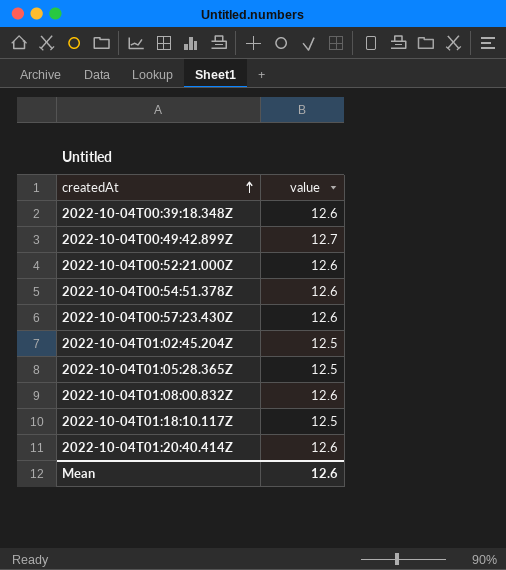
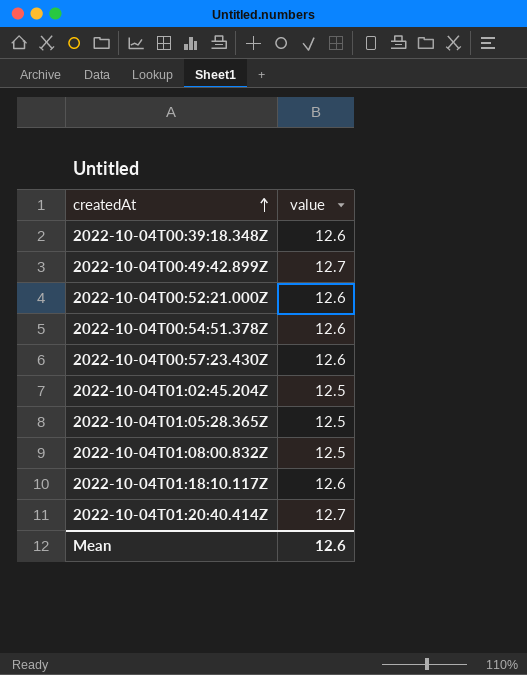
2022-10-04T01:08:00.832Z | value: 12.6 -> 12.5
2022-10-04T01:18:10.117Z | value: 12.5 -> 12.6
2022-10-04T01:20:40.414Z | value: 12.6 -> 12.7

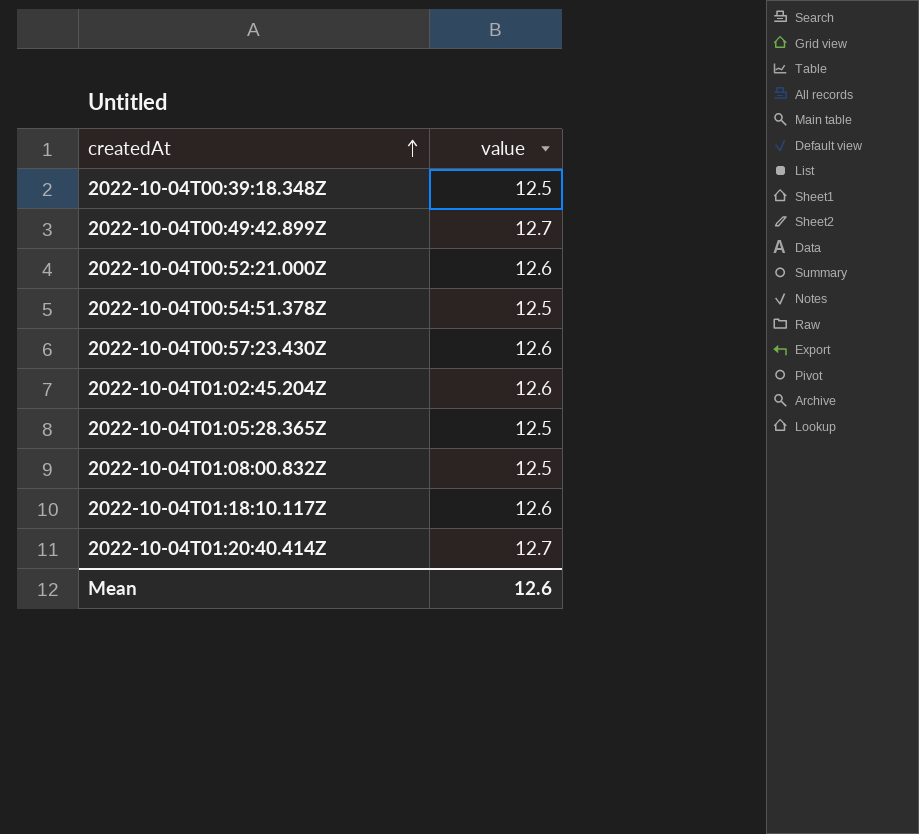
2022-10-04T00:39:18.348Z | value: 12.6 -> 12.5
2022-10-04T00:54:51.378Z | value: 12.6 -> 12.5
2022-10-04T01:02:45.204Z | value: 12.5 -> 12.6

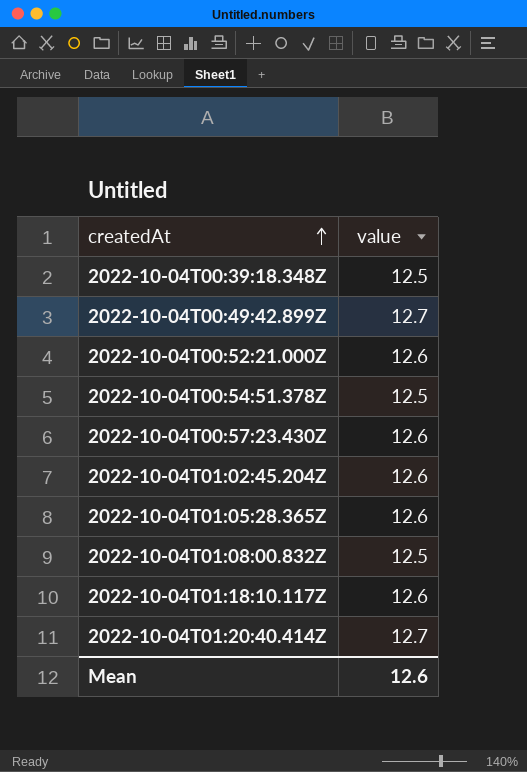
2022-10-04T01:05:28.365Z | value: 12.5 -> 12.6

